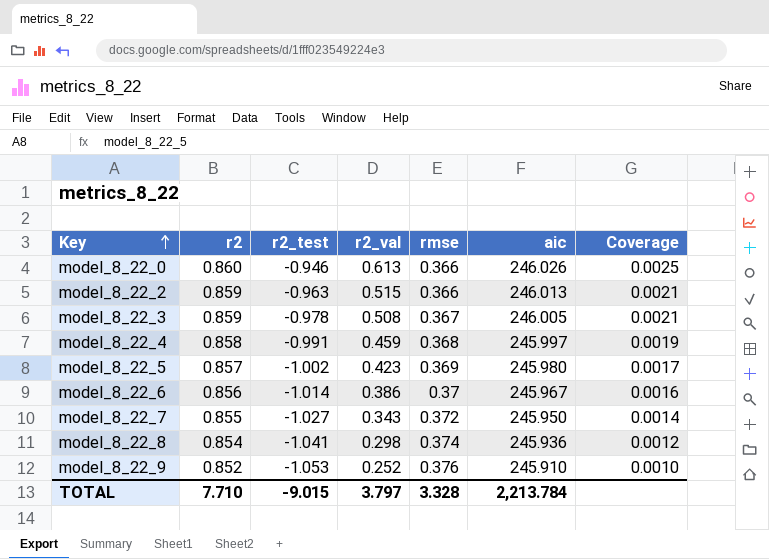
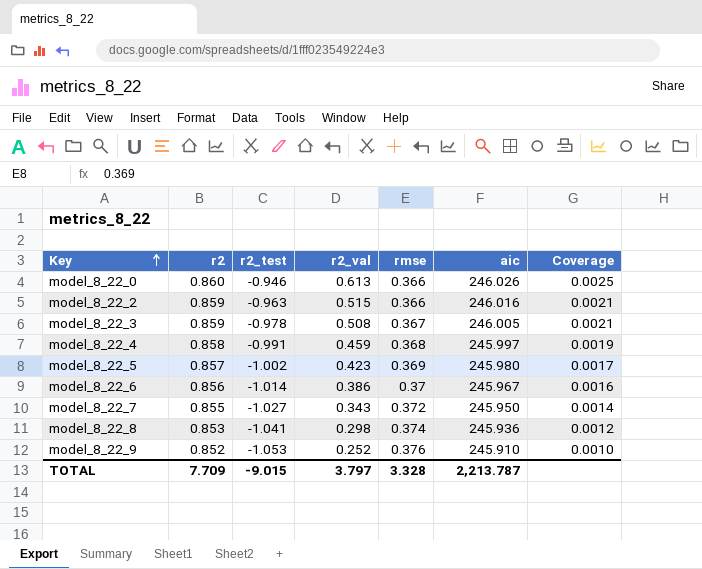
model_8_22_2 | aic: 246.013 -> 246.016
model_8_22_8 | r2: 0.854 -> 0.853
TOTAL | r2: 7.710 -> 7.709
TOTAL | aic: 2,213.784 -> 2,213.787

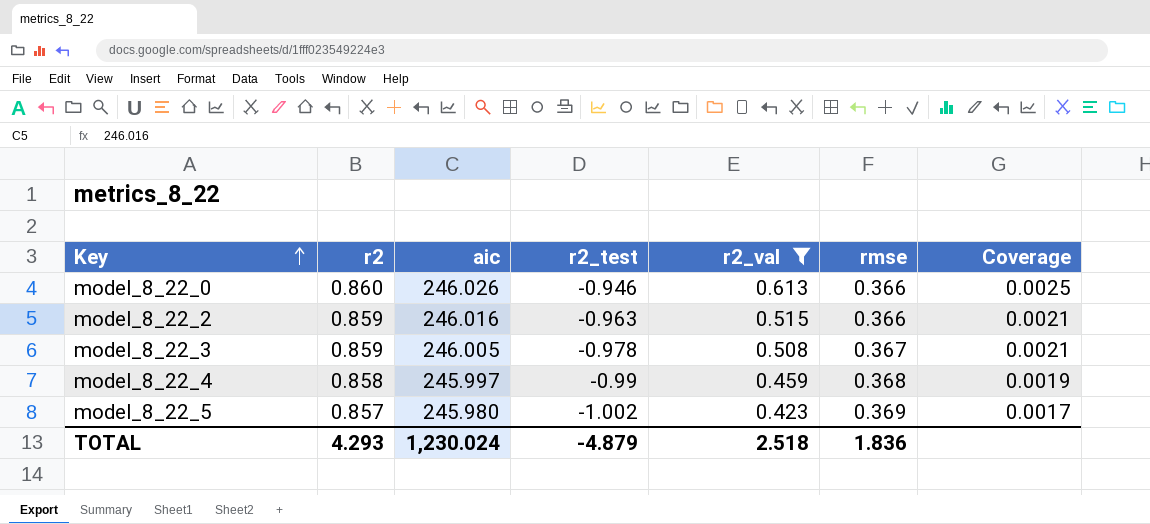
filter: none -> r2_val >= 0.423
column aic | position: 6 -> 3
model_8_22_4 | r2_test: -0.991 -> -0.99
TOTAL | r2: 7.709 -> 4.293
TOTAL | aic: 2,213.787 -> 1,230.024
TOTAL | r2_test: -9.015 -> -4.879
TOTAL | r2_val: 3.797 -> 2.518
TOTAL | rmse: 3.328 -> 1.836

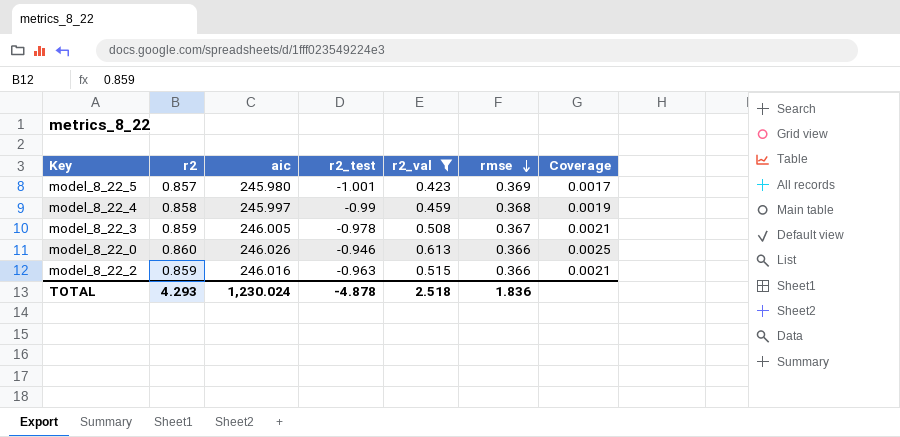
row order: Key ascending -> rmse descending
model_8_22_5 | r2_test: -1.002 -> -1.001
TOTAL | r2_test: -4.879 -> -4.878

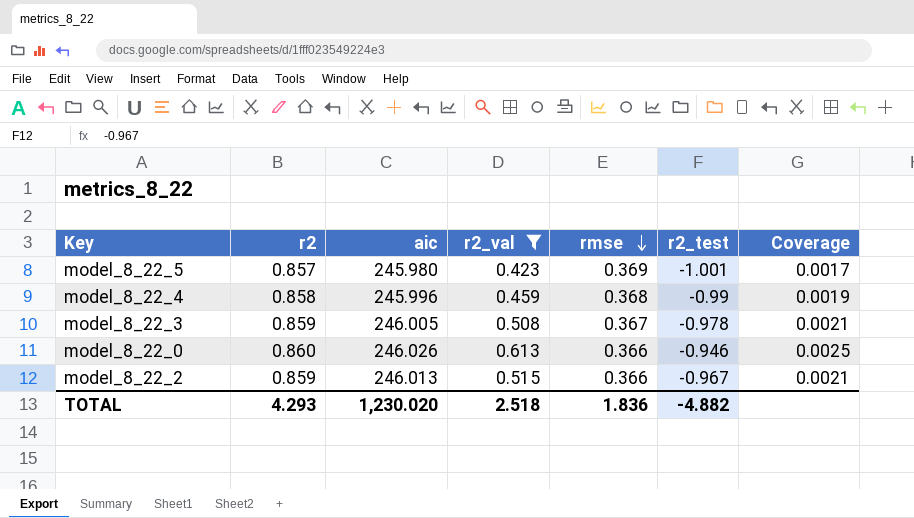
column r2_test | position: 4 -> 6
model_8_22_4 | aic: 245.997 -> 245.996
model_8_22_2 | aic: 246.016 -> 246.013
model_8_22_2 | r2_test: -0.963 -> -0.967
TOTAL | aic: 1,230.024 -> 1,230.020
TOTAL | r2_test: -4.878 -> -4.882

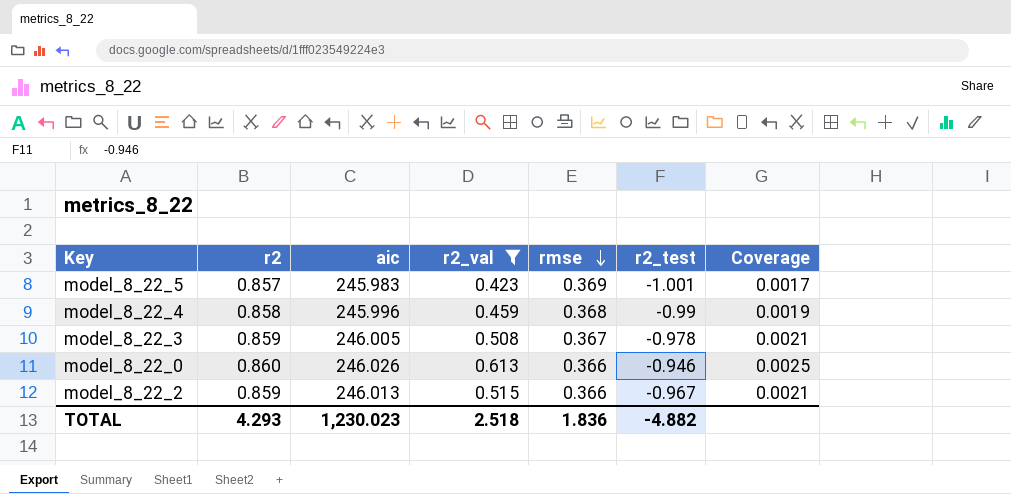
model_8_22_5 | aic: 245.980 -> 245.983
TOTAL | aic: 1,230.020 -> 1,230.023

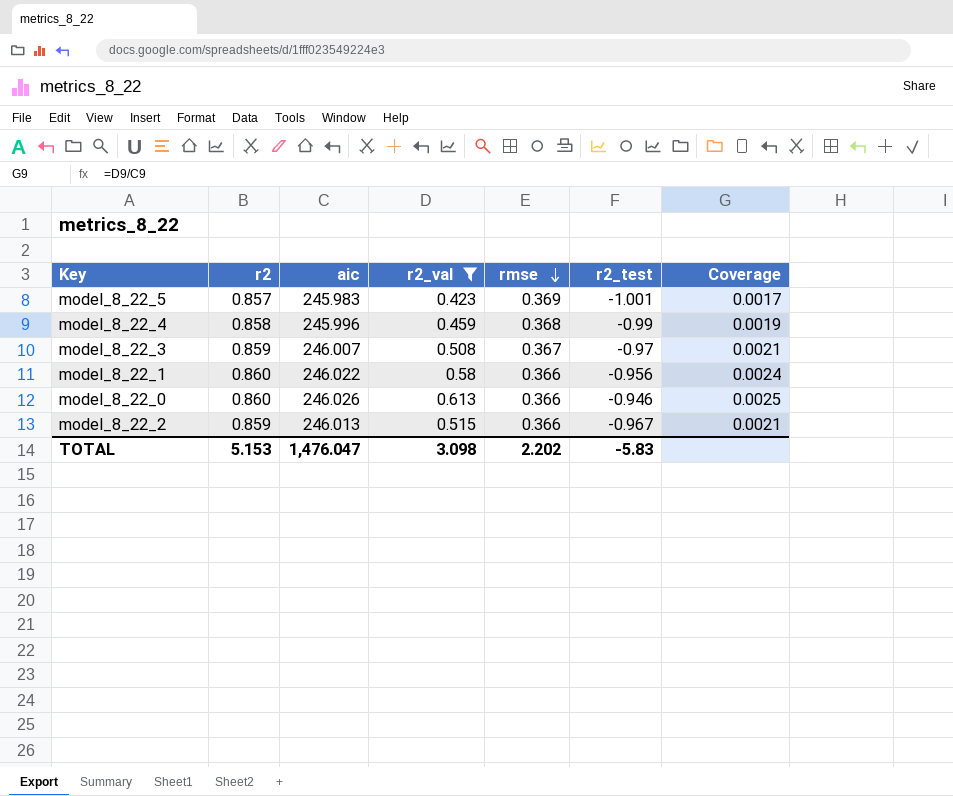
model_8_22_3 | aic: 246.005 -> 246.007
model_8_22_3 | r2_test: -0.978 -> -0.97
row model_8_22_1: none -> 0.860 | 246.022 | 0.58 | 0.366 | -0.956 | 0.0024
TOTAL | r2: 4.293 -> 5.153
TOTAL | aic: 1,230.023 -> 1,476.047
TOTAL | r2_val: 2.518 -> 3.098
TOTAL | rmse: 1.836 -> 2.202
TOTAL | r2_test: -4.882 -> -5.83

